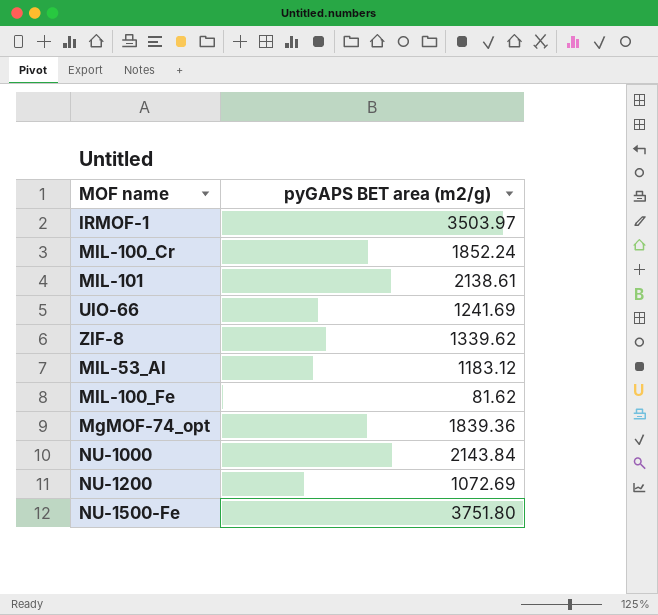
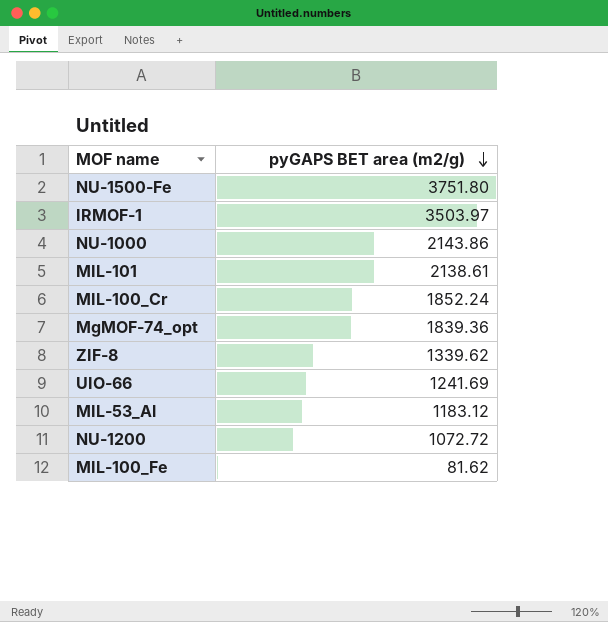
row order: none -> pyGAPS BET area (m2/g) descending
NU-1000 | pyGAPS BET area (m2/g): 2143.84 -> 2143.86
NU-1200 | pyGAPS BET area (m2/g): 1072.69 -> 1072.72

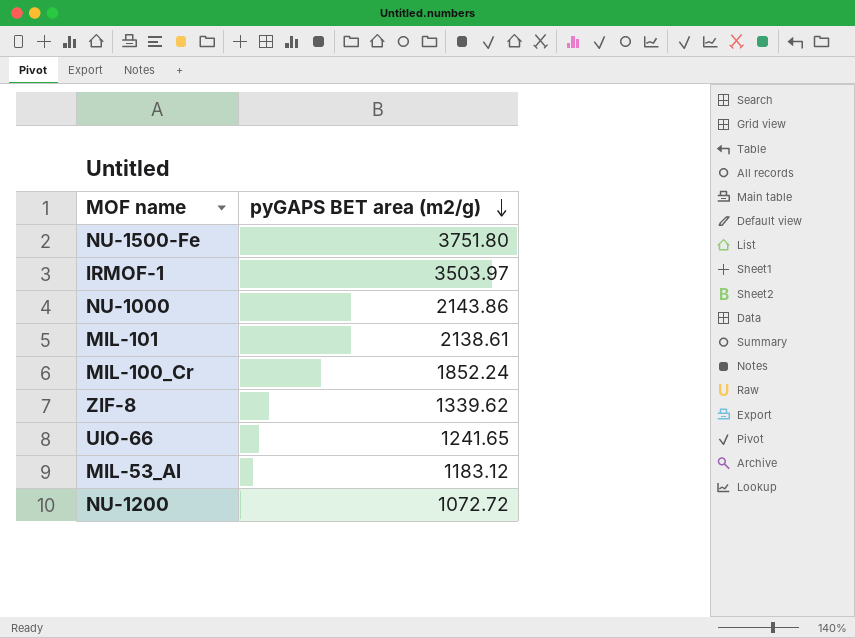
row MgMOF-74_opt: 1839.36 -> none
row MIL-100_Fe: 81.62 -> none
UIO-66 | pyGAPS BET area (m2/g): 1241.69 -> 1241.65

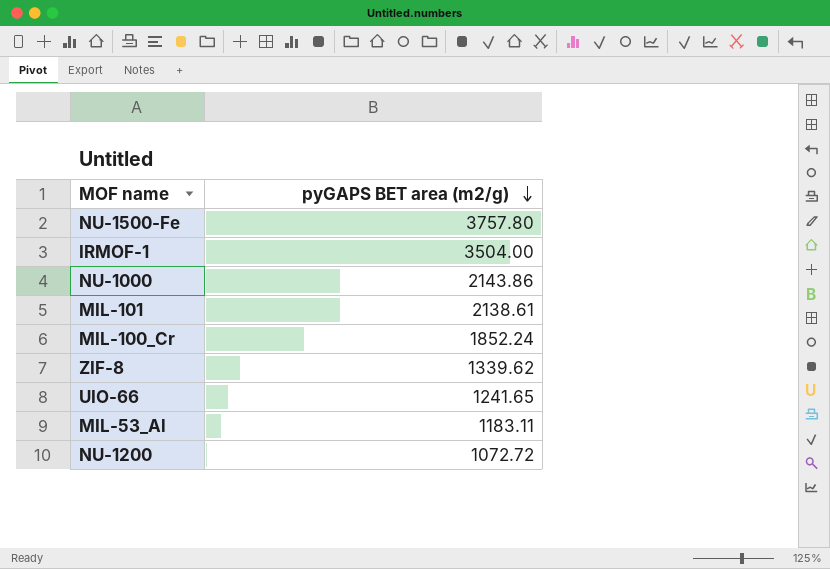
NU-1500-Fe | pyGAPS BET area (m2/g): 3751.80 -> 3757.80
IRMOF-1 | pyGAPS BET area (m2/g): 3503.97 -> 3504.00
MIL-53_Al | pyGAPS BET area (m2/g): 1183.12 -> 1183.11

